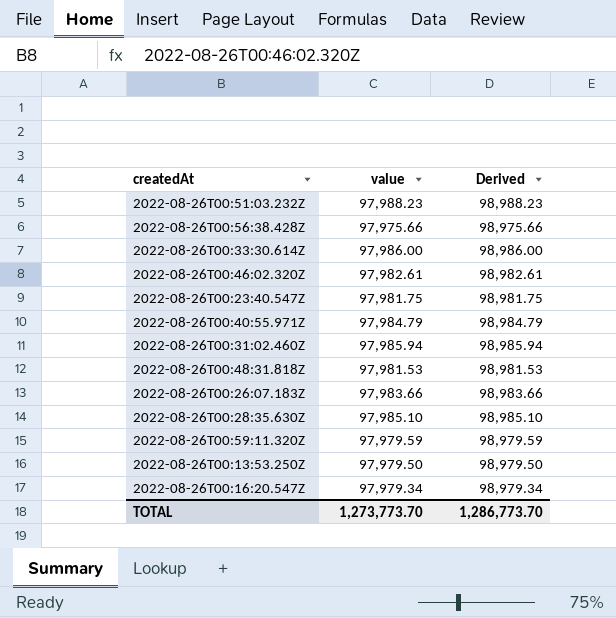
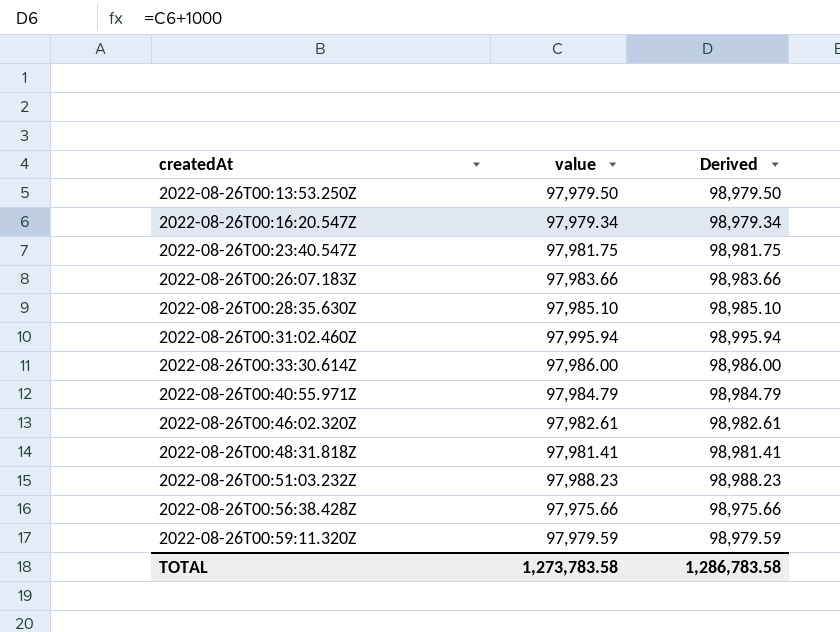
row order: none -> createdAt ascending
2022-08-26T00:31:02.460Z | value: 97,985.94 -> 97,995.94
2022-08-26T00:31:02.460Z | Derived: 98,985.94 -> 98,995.94
2022-08-26T00:48:31.818Z | value: 97,981.53 -> 97,981.41
2022-08-26T00:48:31.818Z | Derived: 98,981.53 -> 98,981.41
TOTAL | value: 1,273,773.70 -> 1,273,783.58
TOTAL | Derived: 1,286,773.70 -> 1,286,783.58

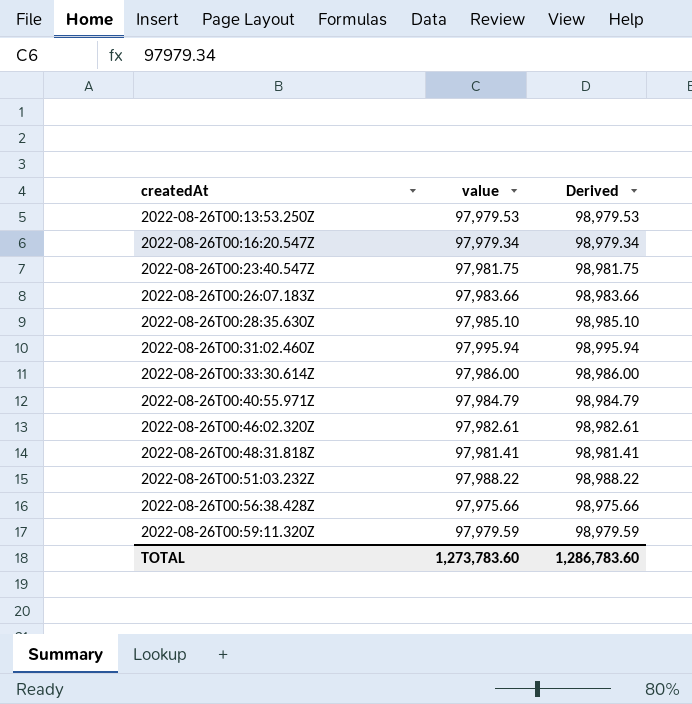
2022-08-26T00:13:53.250Z | value: 97,979.50 -> 97,979.53
2022-08-26T00:13:53.250Z | Derived: 98,979.50 -> 98,979.53
2022-08-26T00:51:03.232Z | value: 97,988.23 -> 97,988.22
2022-08-26T00:51:03.232Z | Derived: 98,988.23 -> 98,988.22
TOTAL | value: 1,273,783.58 -> 1,273,783.60
TOTAL | Derived: 1,286,783.58 -> 1,286,783.60

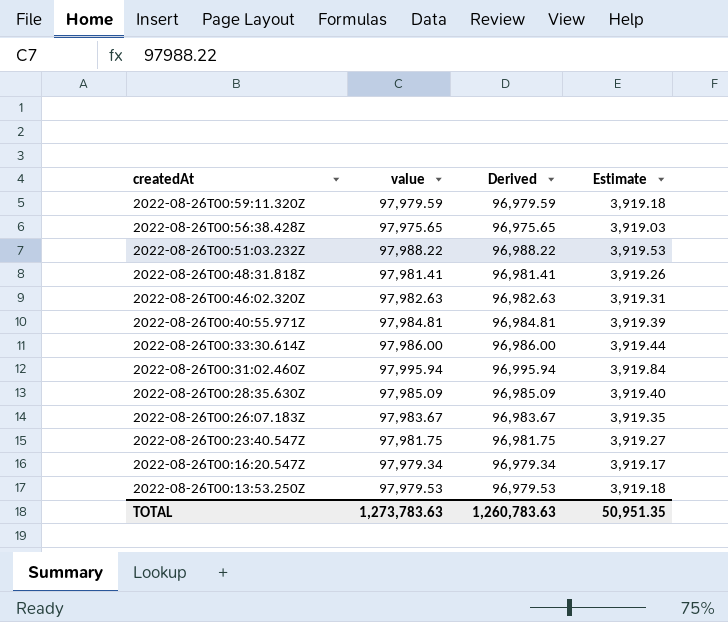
row order: createdAt ascending -> createdAt descending
column Derived | formula: [value] + 1000 -> [value] - 1000
column Estimate | formula: none -> [value] * 0.04
2022-08-26T00:56:38.428Z | value: 97,975.66 -> 97,975.65
2022-08-26T00:46:02.320Z | value: 97,982.61 -> 97,982.63
2022-08-26T00:40:55.971Z | value: 97,984.79 -> 97,984.81
2022-08-26T00:28:35.630Z | value: 97,985.10 -> 97,985.09
2022-08-26T00:26:07.183Z | value: 97,983.66 -> 97,983.67
TOTAL | value: 1,273,783.60 -> 1,273,783.63
TOTAL | Derived: 1,286,783.60 -> 1,260,783.63

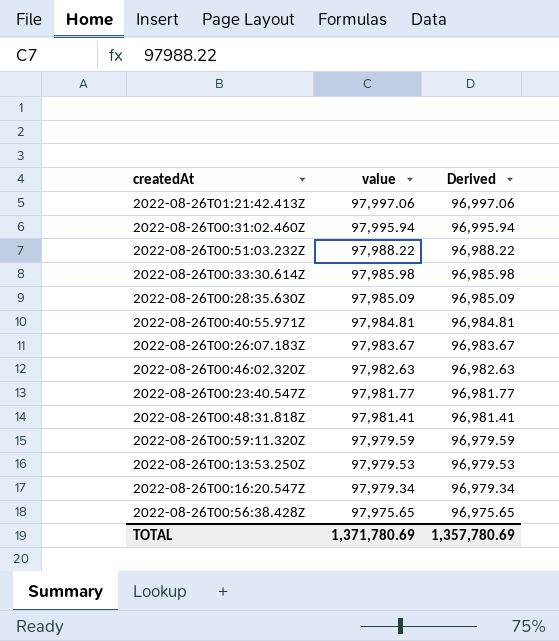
row order: createdAt descending -> value descending
column Estimate | formula: [value] * 0.04 -> none
row 2022-08-26T01:21:42.413Z: none -> 97,997.06 | 96,997.06
2022-08-26T00:33:30.614Z | value: 97,986.00 -> 97,985.98
2022-08-26T00:33:30.614Z | Derived: 96,986.00 -> 96,985.98
2022-08-26T00:23:40.547Z | value: 97,981.75 -> 97,981.77
2022-08-26T00:23:40.547Z | Derived: 96,981.75 -> 96,981.77
TOTAL | value: 1,273,783.63 -> 1,371,780.69
TOTAL | Derived: 1,260,783.63 -> 1,357,780.69

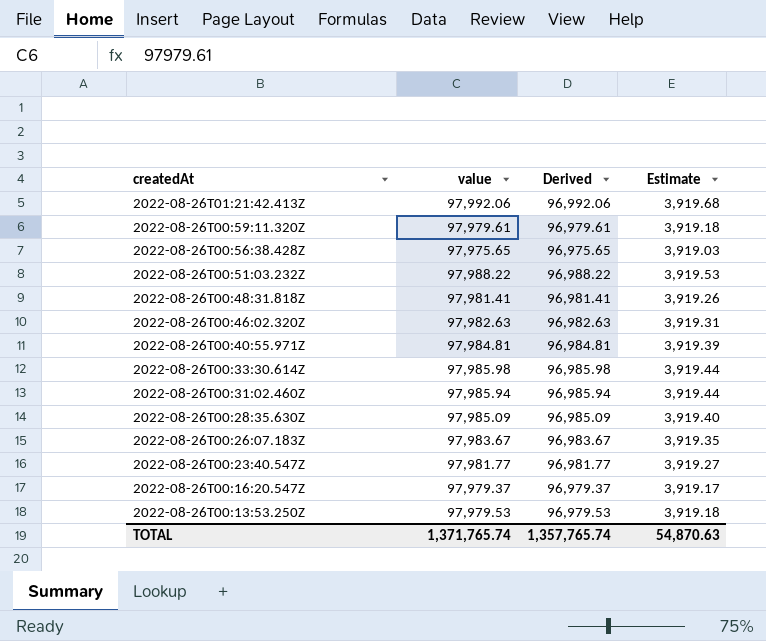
row order: value descending -> createdAt descending
column Estimate | formula: none -> [value] * 0.04
2022-08-26T01:21:42.413Z | value: 97,997.06 -> 97,992.06
2022-08-26T01:21:42.413Z | Derived: 96,997.06 -> 96,992.06
2022-08-26T00:59:11.320Z | value: 97,979.59 -> 97,979.61
2022-08-26T00:59:11.320Z | Derived: 96,979.59 -> 96,979.61
2022-08-26T00:31:02.460Z | value: 97,995.94 -> 97,985.94
2022-08-26T00:31:02.460Z | Derived: 96,995.94 -> 96,985.94
2022-08-26T00:16:20.547Z | value: 97,979.34 -> 97,979.37
2022-08-26T00:16:20.547Z | Derived: 96,979.34 -> 96,979.37
TOTAL | value: 1,371,780.69 -> 1,371,765.74
TOTAL | Derived: 1,357,780.69 -> 1,357,765.74

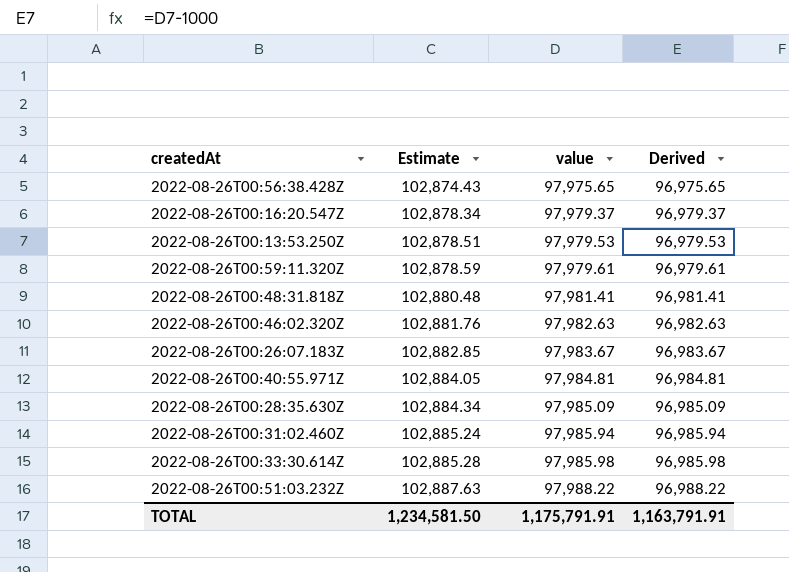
row order: createdAt descending -> Estimate ascending
column Estimate | formula: [value] * 0.04 -> [value] * 1.05
column Estimate | position: 4 -> 2
row 2022-08-26T01:21:42.413Z: 97,992.06 | 96,992.06 | 3,919.68 -> none
row 2022-08-26T00:23:40.547Z: 97,981.77 | 96,981.77 | 3,919.27 -> none
TOTAL | Estimate: 54,870.63 -> 1,234,581.50
TOTAL | value: 1,371,765.74 -> 1,175,791.91
TOTAL | Derived: 1,357,765.74 -> 1,163,791.91

